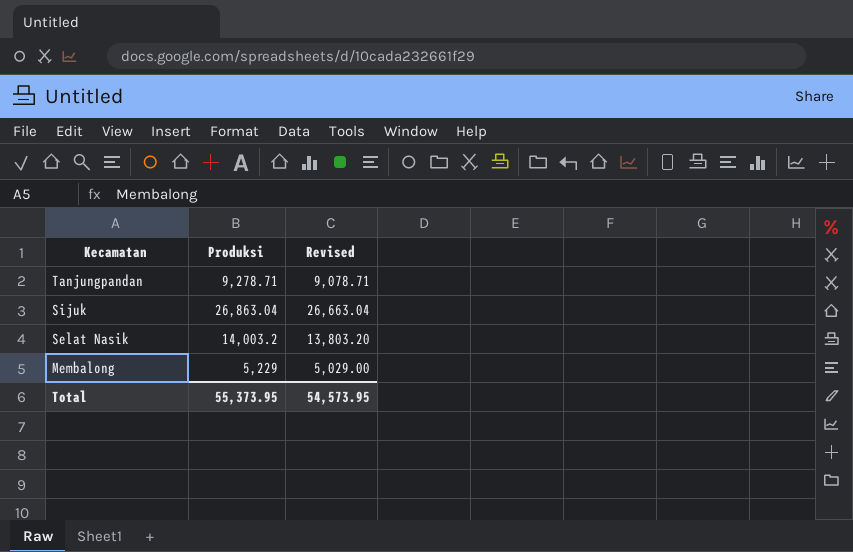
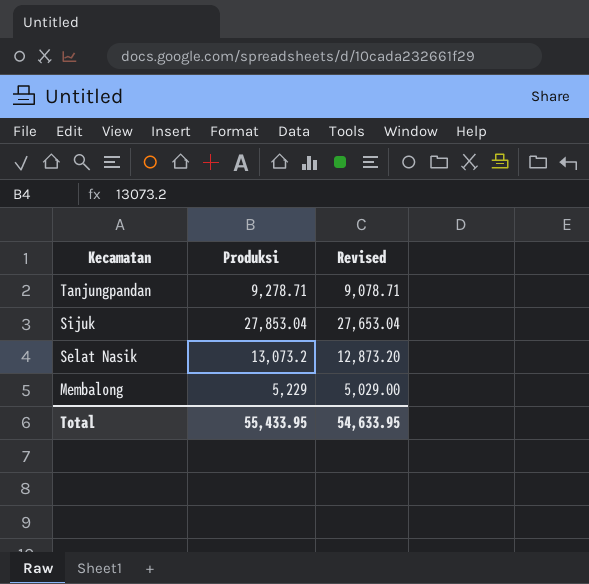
Sijuk | Produksi: 26,863.04 -> 27,853.04
Sijuk | Revised: 26,663.04 -> 27,653.04
Selat Nasik | Produksi: 14,003.2 -> 13,073.2
Selat Nasik | Revised: 13,803.20 -> 12,873.20
Total | Produksi: 55,373.95 -> 55,433.95
Total | Revised: 54,573.95 -> 54,633.95

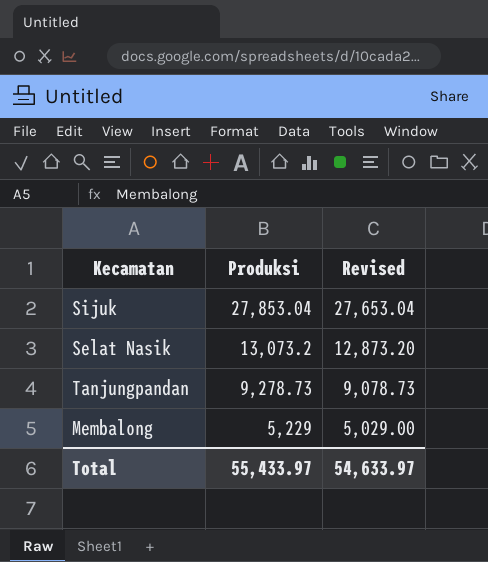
row order: Kecamatan descending -> Produksi descending
Tanjungpandan | Produksi: 9,278.71 -> 9,278.73
Tanjungpandan | Revised: 9,078.71 -> 9,078.73
Total | Produksi: 55,433.95 -> 55,433.97
Total | Revised: 54,633.95 -> 54,633.97

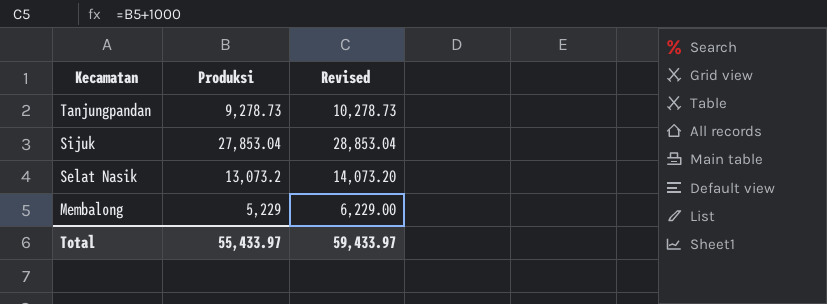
row order: Produksi descending -> Kecamatan descending
column Revised | formula: [Produksi] - 200 -> [Produksi] + 1000
Total | Revised: 54,633.97 -> 59,433.97

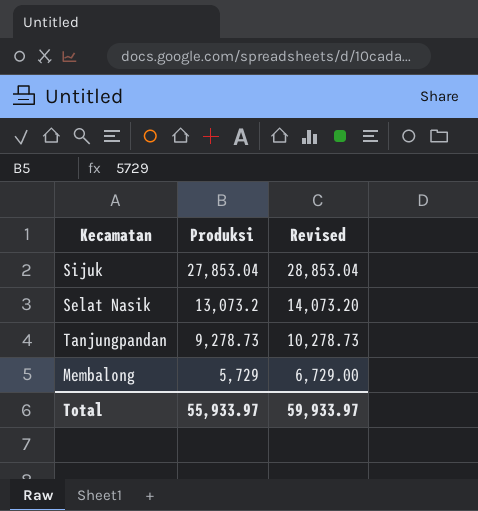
row order: Kecamatan descending -> Produksi descending
Membalong | Produksi: 5,229 -> 5,729
Membalong | Revised: 6,229.00 -> 6,729.00
Total | Produksi: 55,433.97 -> 55,933.97
Total | Revised: 59,433.97 -> 59,933.97

